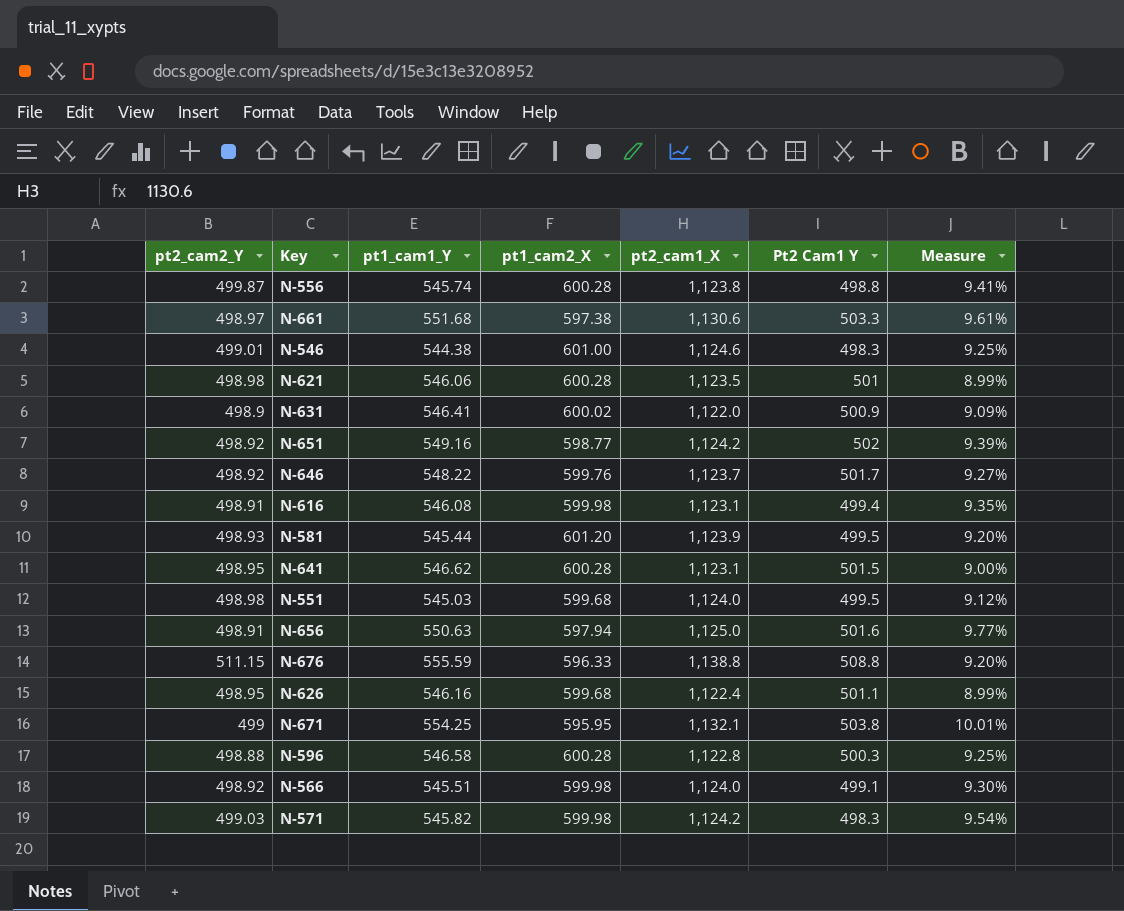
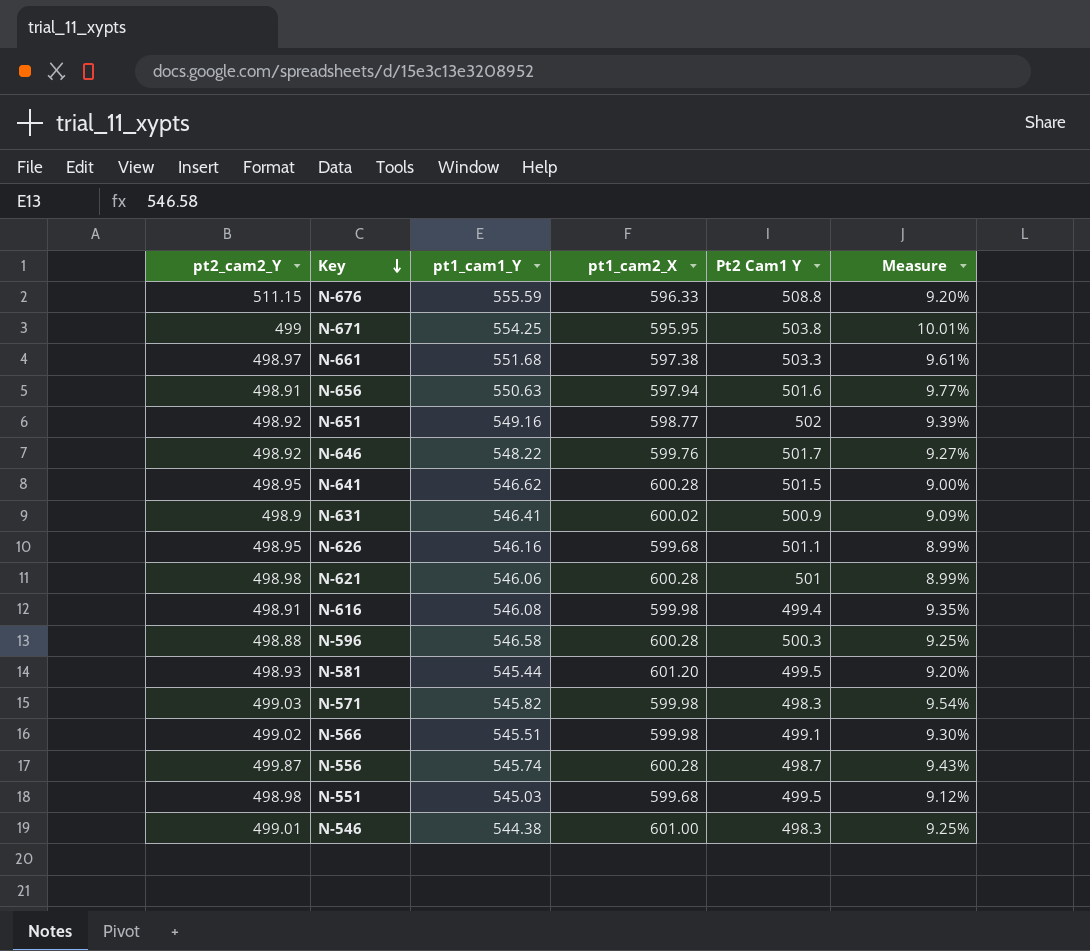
row order: none -> Key descending
column pt2_cam1_X | position: 5 -> none
N-566 | pt2_cam2_Y: 498.92 -> 499.02
N-556 | Pt2 Cam1 Y: 498.8 -> 498.7
N-556 | Measure: 9.41% -> 9.43%

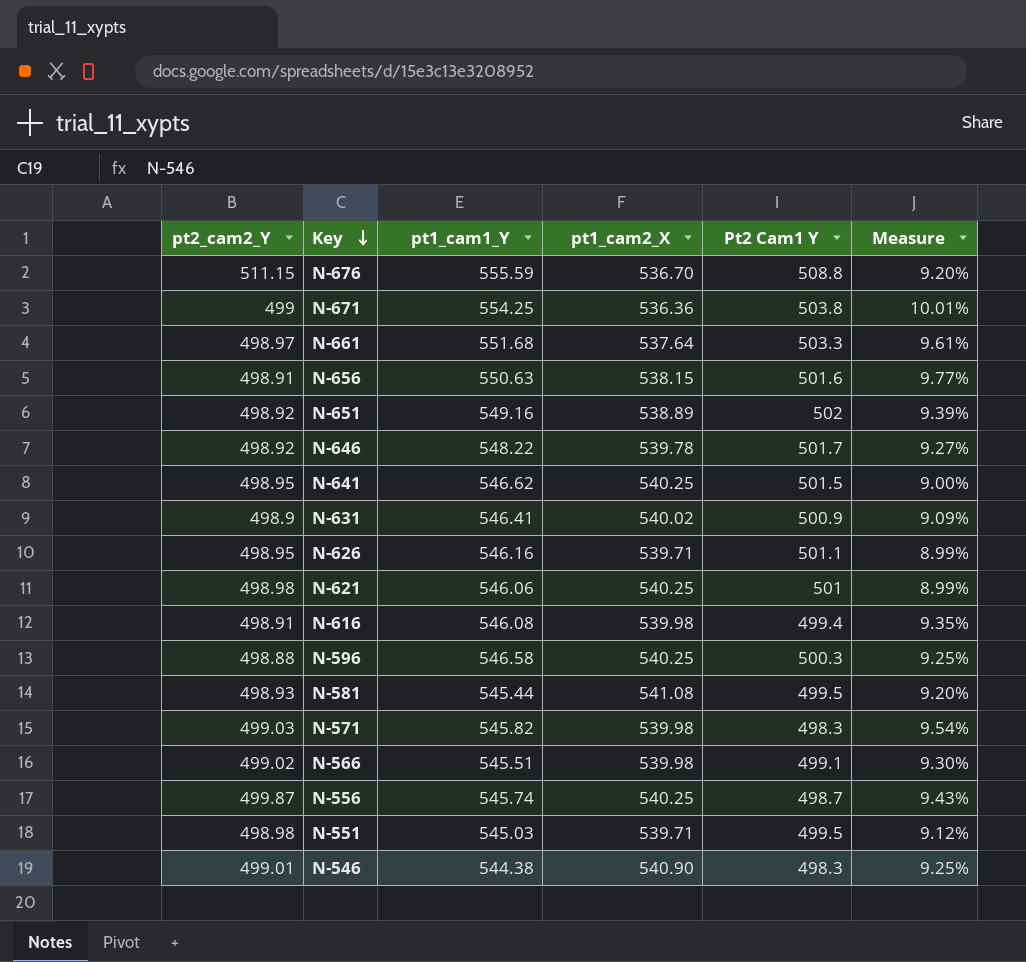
N-676 | pt1_cam2_X: 596.33 -> 536.70
N-671 | pt1_cam2_X: 595.95 -> 536.36
N-661 | pt1_cam2_X: 597.38 -> 537.64
N-656 | pt1_cam2_X: 597.94 -> 538.15
N-651 | pt1_cam2_X: 598.77 -> 538.89
N-646 | pt1_cam2_X: 599.76 -> 539.78
N-641 | pt1_cam2_X: 600.28 -> 540.25
N-631 | pt1_cam2_X: 600.02 -> 540.02
N-626 | pt1_cam2_X: 599.68 -> 539.71
N-621 | pt1_cam2_X: 600.28 -> 540.25
N-616 | pt1_cam2_X: 599.98 -> 539.98
N-596 | pt1_cam2_X: 600.28 -> 540.25
N-581 | pt1_cam2_X: 601.20 -> 541.08
N-571 | pt1_cam2_X: 599.98 -> 539.98
N-566 | pt1_cam2_X: 599.98 -> 539.98
N-556 | pt1_cam2_X: 600.28 -> 540.25
N-551 | pt1_cam2_X: 599.68 -> 539.71
N-546 | pt1_cam2_X: 601.00 -> 540.90

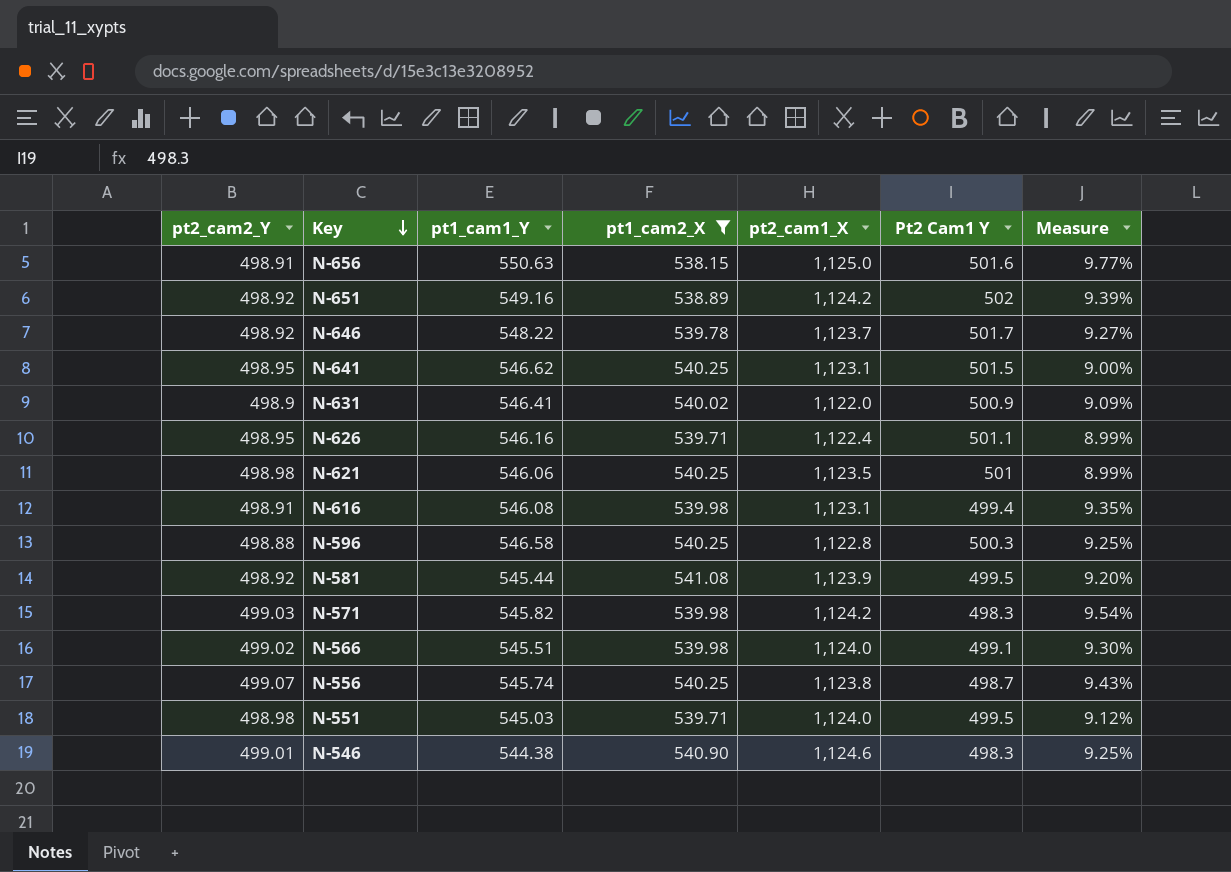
filter: none -> pt1_cam2_X >= 538.15
column pt2_cam1_X | position: none -> 5
N-581 | pt2_cam2_Y: 498.93 -> 498.92
N-556 | pt2_cam2_Y: 499.87 -> 499.07

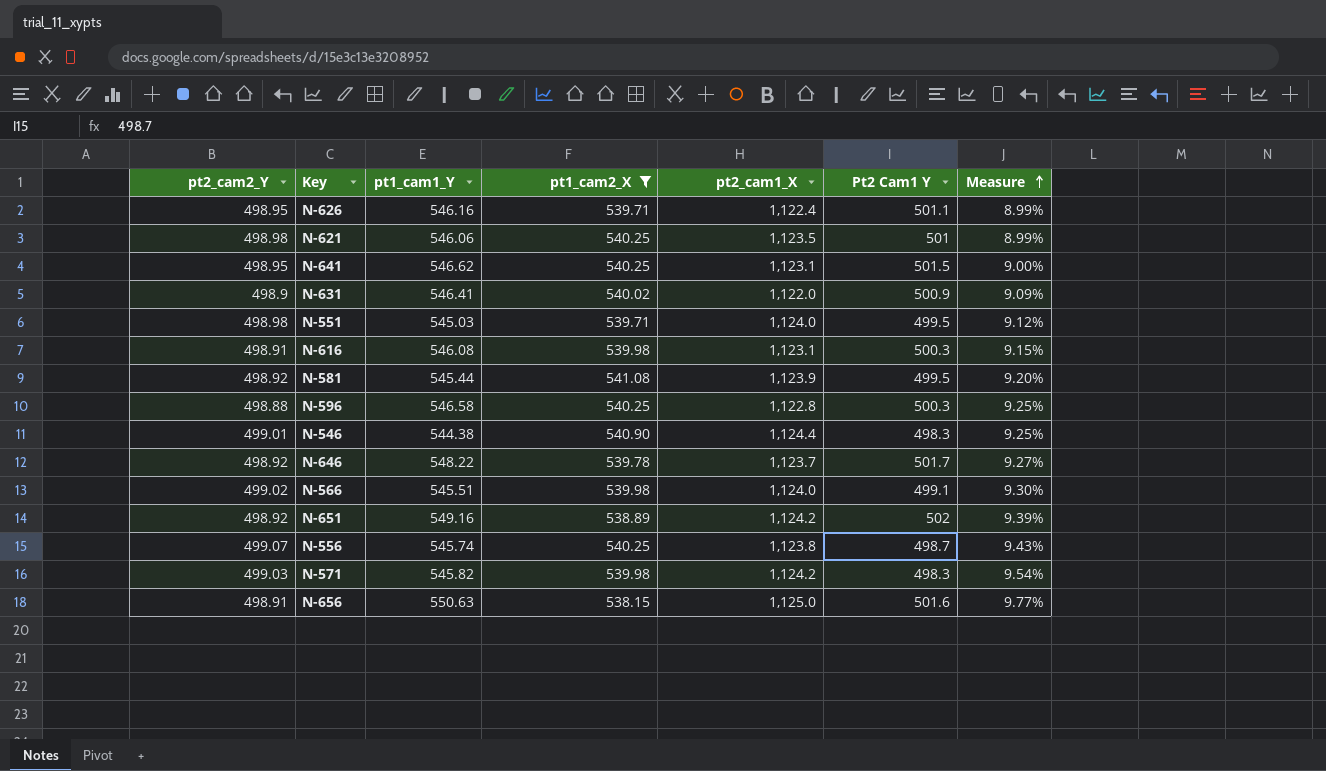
row order: Key descending -> Measure ascending
N-616 | Pt2 Cam1 Y: 499.4 -> 500.3
N-616 | Measure: 9.35% -> 9.15%
N-546 | pt2_cam1_X: 1,124.6 -> 1,124.4

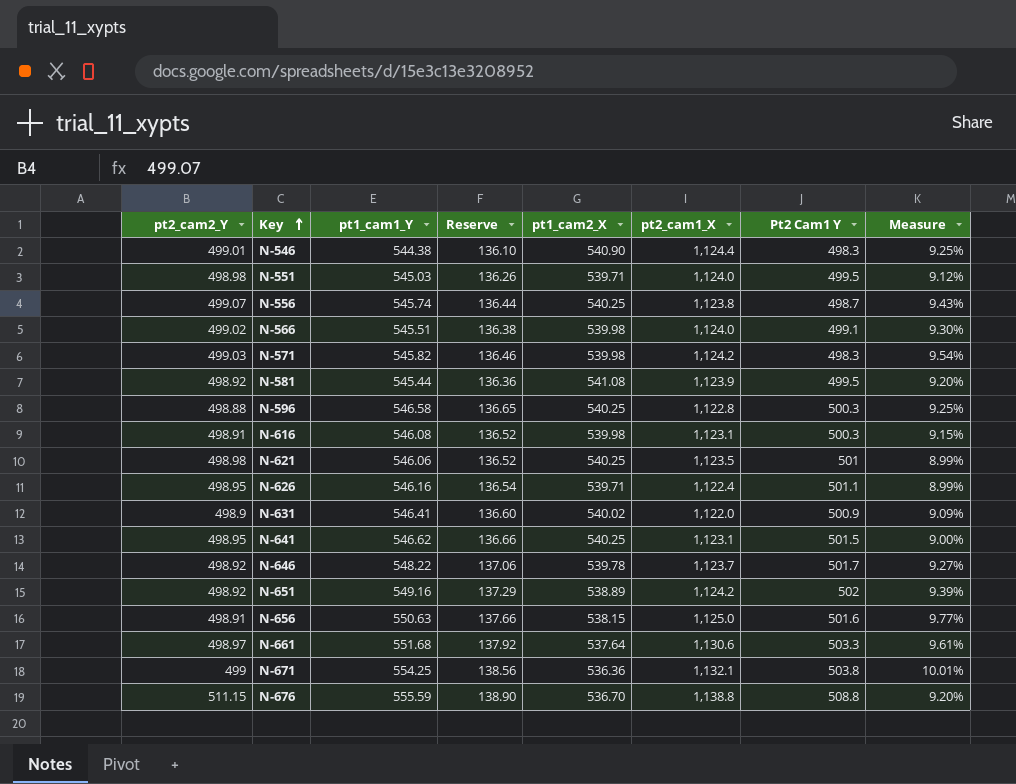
filter: pt1_cam2_X >= 538.15 -> none
row order: Measure ascending -> Key ascending
column Reserve | formula: none -> [pt1_cam1_Y] * 0.25

